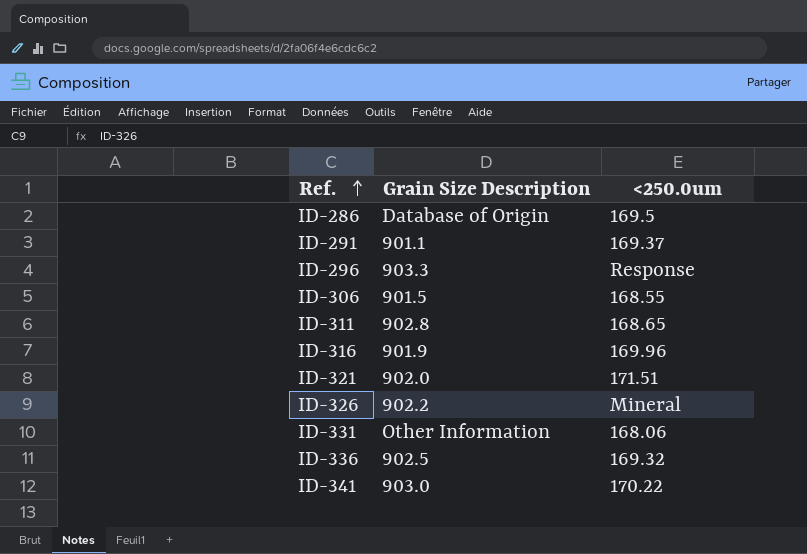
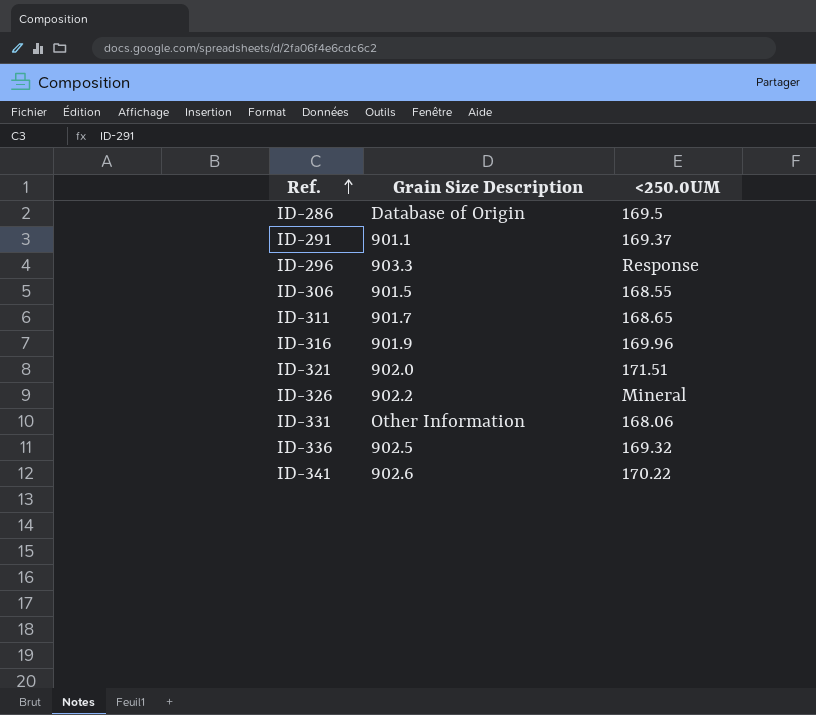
column name: <250.0um -> <250.0UM
ID-311 | Grain Size Description: 902.8 -> 901.7
ID-341 | Grain Size Description: 903.0 -> 902.6

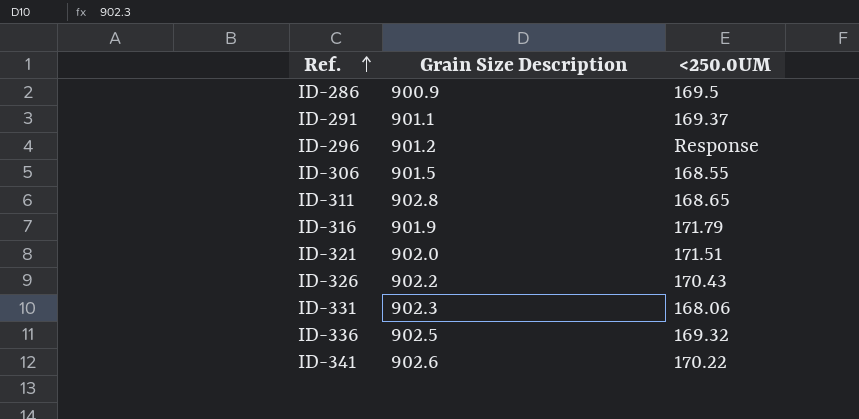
ID-286 | Grain Size Description: Database of Origin -> 900.9
ID-296 | Grain Size Description: 903.3 -> 901.2
ID-311 | Grain Size Description: 901.7 -> 902.8
ID-316 | <250.0UM: 169.96 -> 171.79
ID-326 | <250.0UM: Mineral -> 170.43
ID-331 | Grain Size Description: Other Information -> 902.3

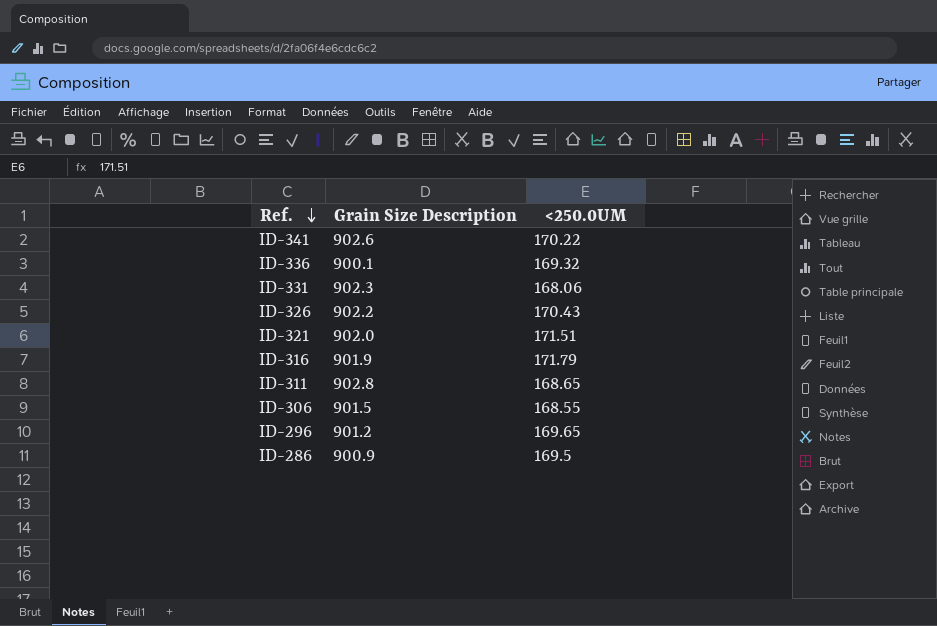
row order: Ref. ascending -> Ref. descending
row ID-291: 901.1 | 169.37 -> none
ID-336 | Grain Size Description: 902.5 -> 900.1
ID-296 | <250.0UM: Response -> 169.65

